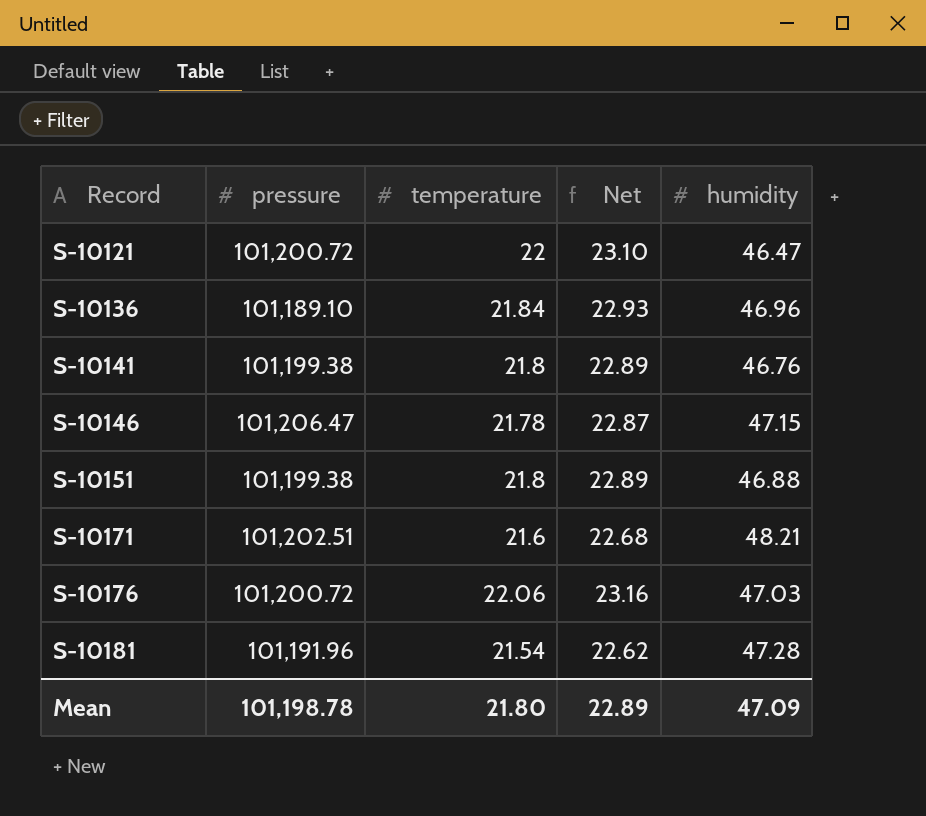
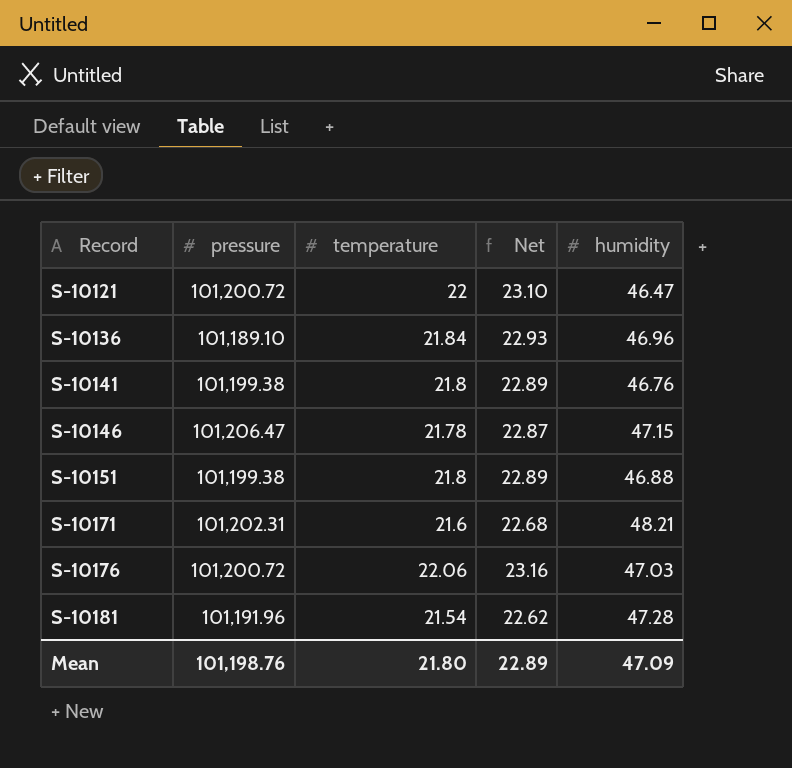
S-10171 | pressure: 101,202.51 -> 101,202.31
Mean | pressure: 101,198.78 -> 101,198.76

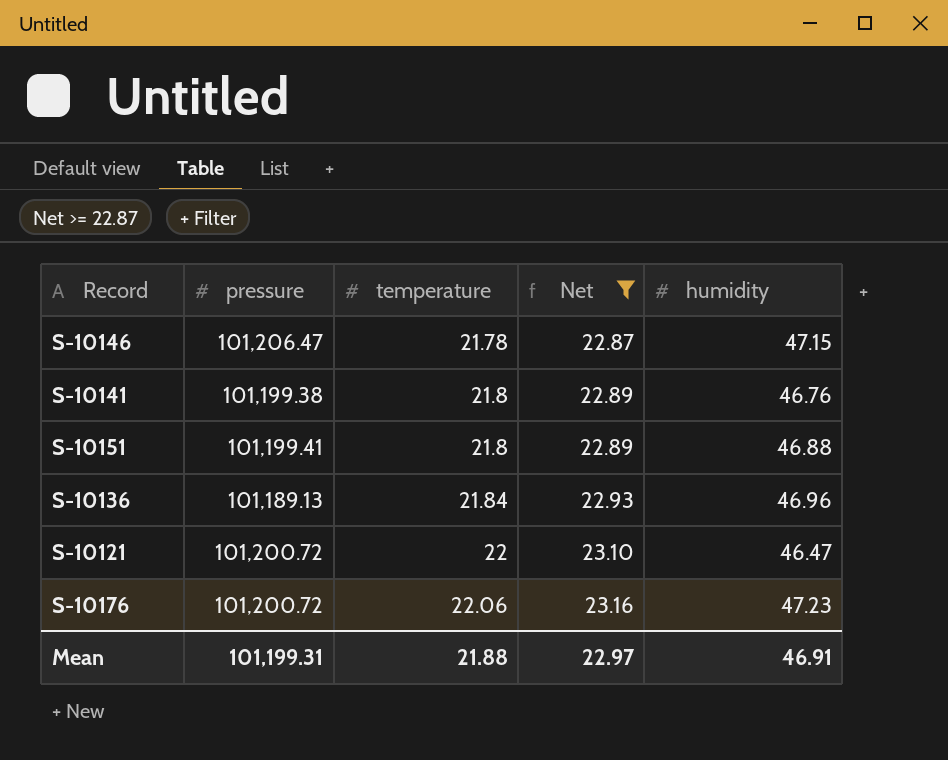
filter: none -> Net >= 22.87
row order: Record ascending -> temperature ascending
S-10151 | pressure: 101,199.38 -> 101,199.41
S-10136 | pressure: 101,189.10 -> 101,189.13
S-10176 | humidity: 47.03 -> 47.23
Mean | pressure: 101,198.76 -> 101,199.31
Mean | temperature: 21.80 -> 21.88
Mean | Net: 22.89 -> 22.97
Mean | humidity: 47.09 -> 46.91

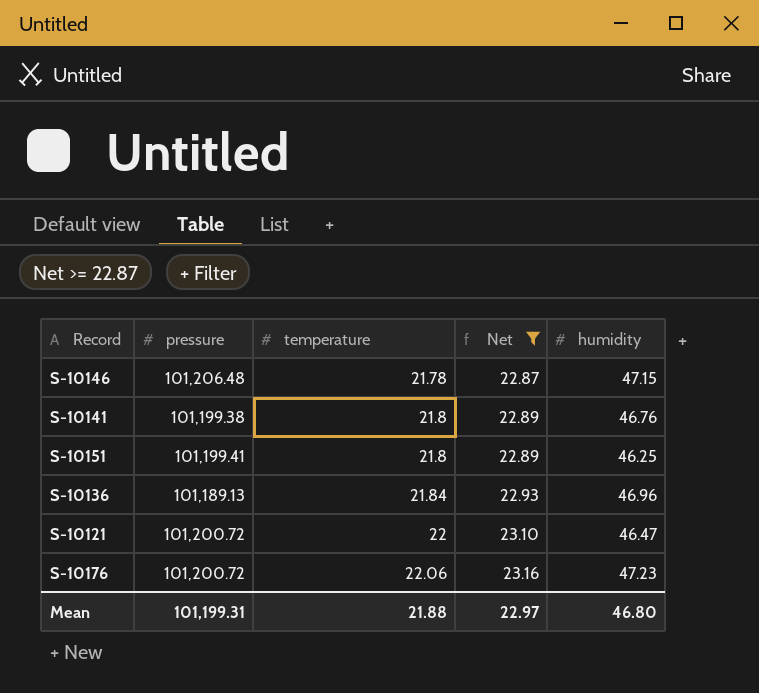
S-10146 | pressure: 101,206.47 -> 101,206.48
S-10151 | humidity: 46.88 -> 46.25
Mean | humidity: 46.91 -> 46.80

